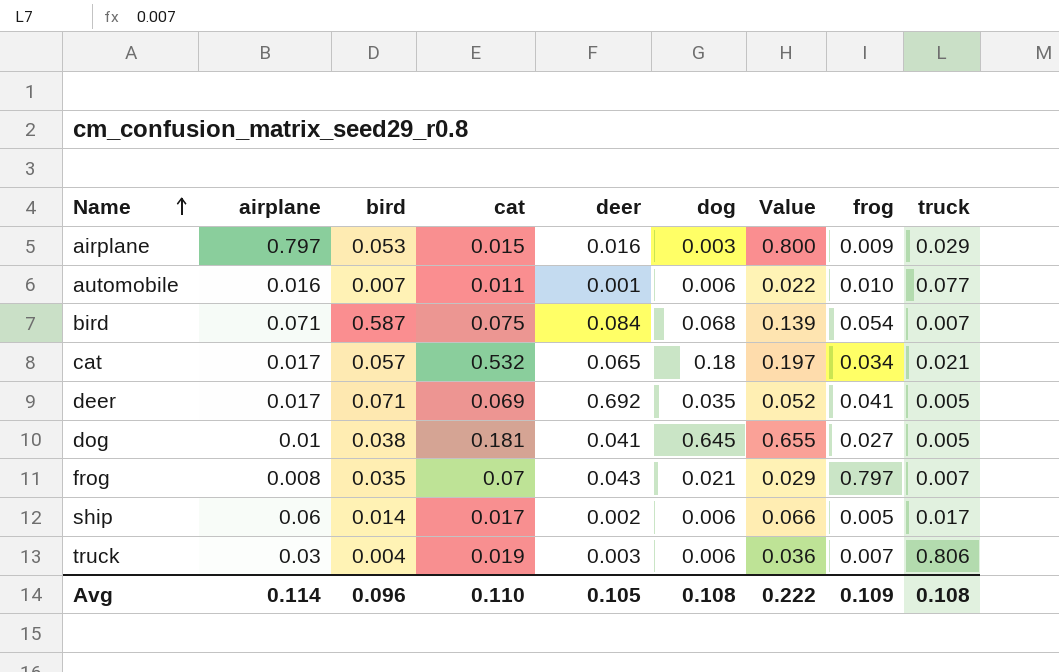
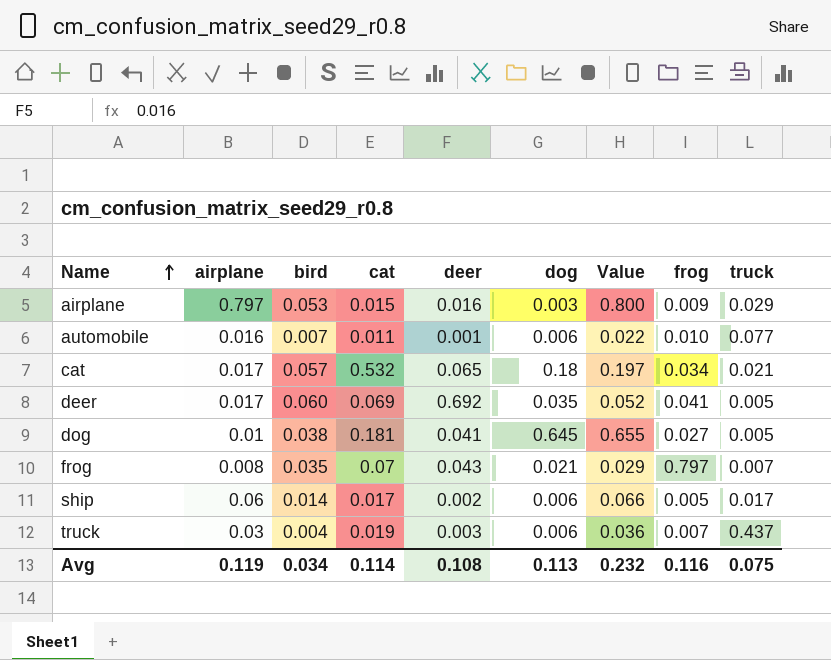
row bird: 0.071 | 0.587 | 0.075 | 0.084 | 0.068 | 0.139 | 0.054 | 0.007 -> none
deer | bird: 0.071 -> 0.060
truck | truck: 0.806 -> 0.437
Avg | airplane: 0.114 -> 0.119
Avg | bird: 0.096 -> 0.034
Avg | cat: 0.110 -> 0.114
Avg | deer: 0.105 -> 0.108
Avg | dog: 0.108 -> 0.113
Avg | Value: 0.222 -> 0.232
Avg | frog: 0.109 -> 0.116
Avg | truck: 0.108 -> 0.075

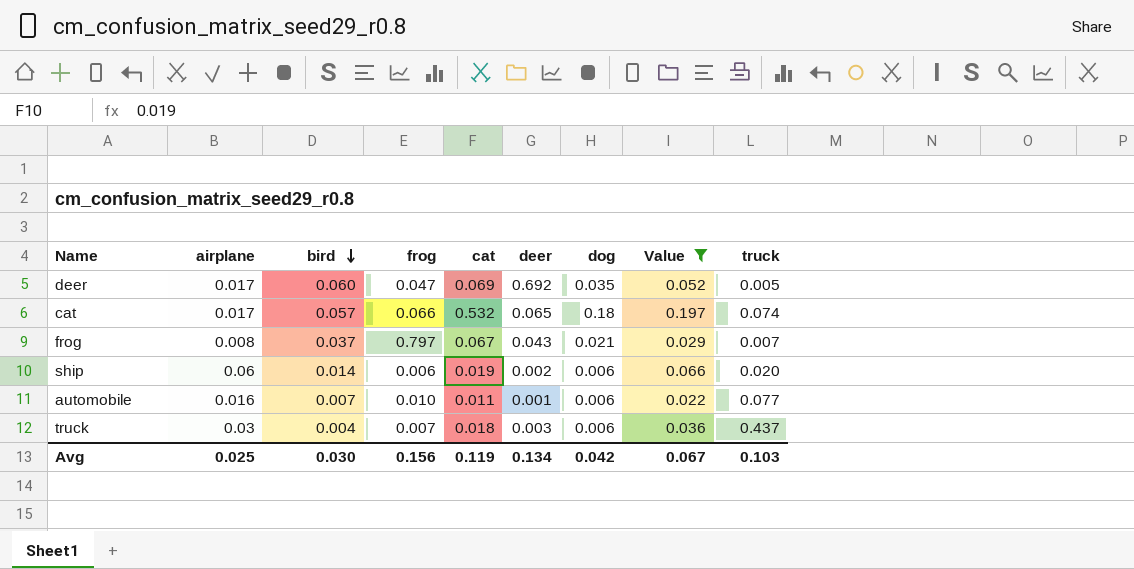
filter: none -> Value <= 0.197
row order: Name ascending -> bird descending
column frog | position: 8 -> 4
deer | frog: 0.041 -> 0.047
cat | frog: 0.034 -> 0.066
cat | truck: 0.021 -> 0.074
frog | bird: 0.035 -> 0.037
frog | cat: 0.07 -> 0.067
ship | frog: 0.005 -> 0.006
ship | cat: 0.017 -> 0.019
ship | truck: 0.017 -> 0.020
truck | cat: 0.019 -> 0.018
Avg | airplane: 0.119 -> 0.025
Avg | bird: 0.034 -> 0.030
Avg | frog: 0.116 -> 0.156
Avg | cat: 0.114 -> 0.119
Avg | deer: 0.108 -> 0.134
Avg | dog: 0.113 -> 0.042
Avg | Value: 0.232 -> 0.067
Avg | truck: 0.075 -> 0.103

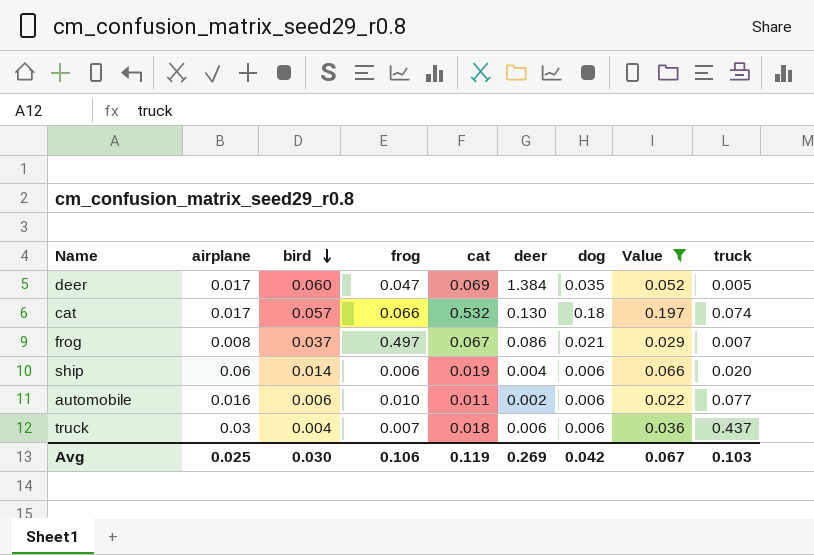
deer | deer: 0.692 -> 1.384
cat | deer: 0.065 -> 0.130
frog | frog: 0.797 -> 0.497
frog | deer: 0.043 -> 0.086
ship | deer: 0.002 -> 0.004
automobile | bird: 0.007 -> 0.006
automobile | deer: 0.001 -> 0.002
truck | deer: 0.003 -> 0.006
Avg | frog: 0.156 -> 0.106
Avg | deer: 0.134 -> 0.269

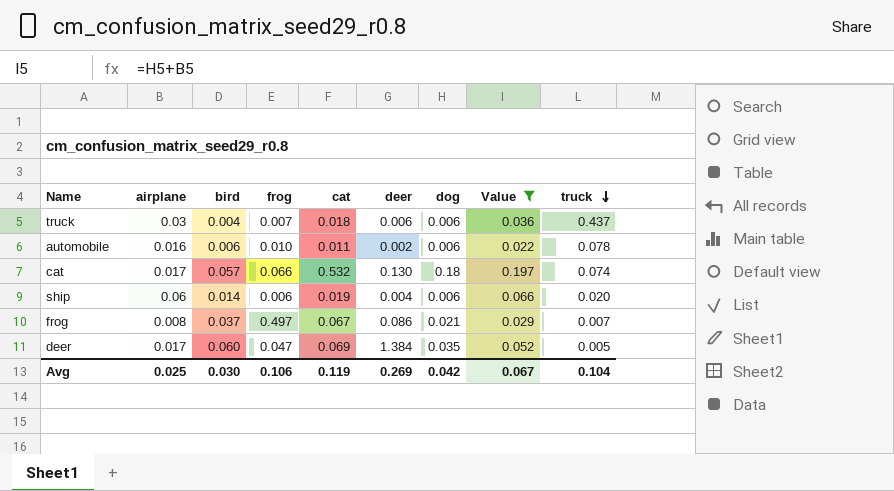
row order: bird descending -> truck descending
automobile | truck: 0.077 -> 0.078
Avg | truck: 0.103 -> 0.104

